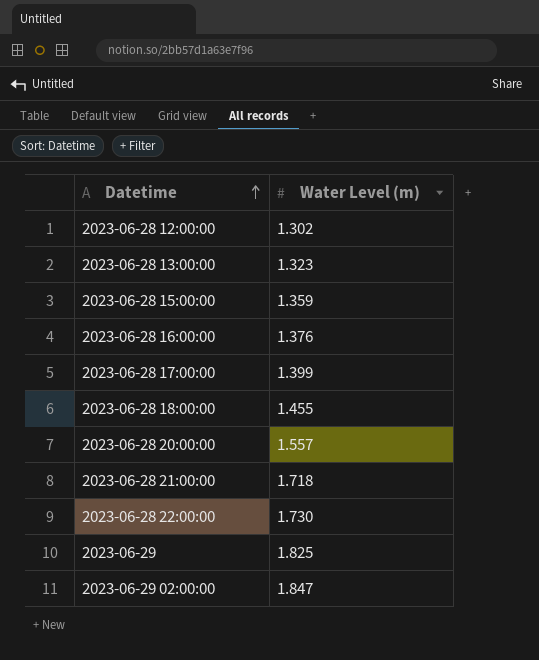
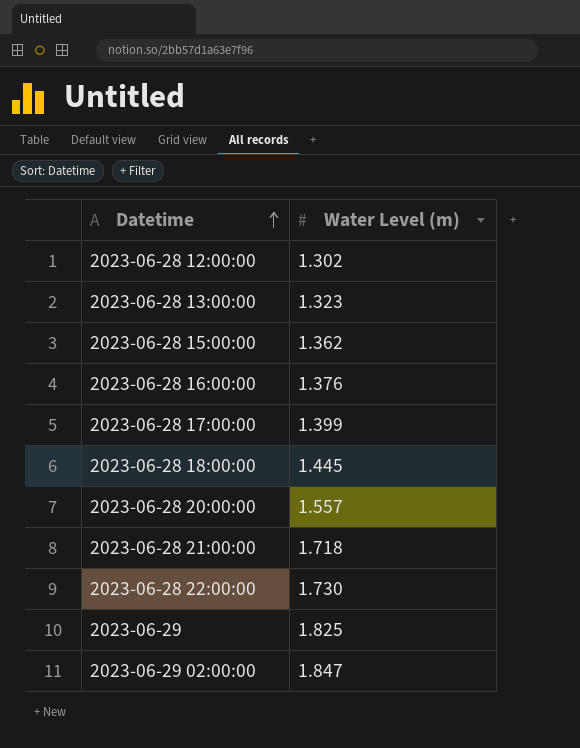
2023-06-28 15:00:00 | Water Level (m): 1.359 -> 1.362
2023-06-28 18:00:00 | Water Level (m): 1.455 -> 1.445

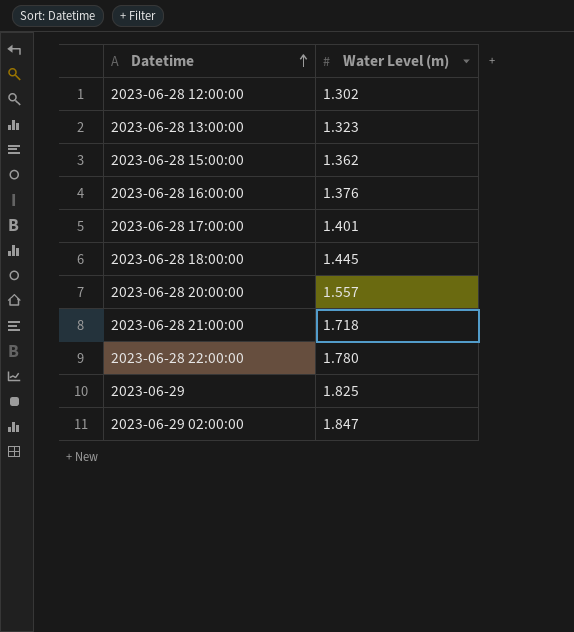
2023-06-28 17:00:00 | Water Level (m): 1.399 -> 1.401
2023-06-28 22:00:00 | Water Level (m): 1.730 -> 1.780

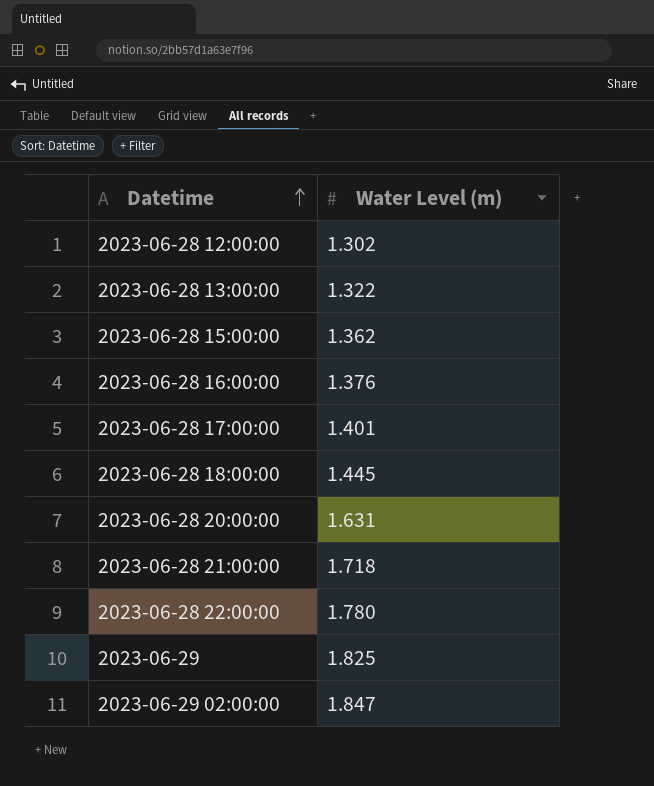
2023-06-28 13:00:00 | Water Level (m): 1.323 -> 1.322
2023-06-28 20:00:00 | Water Level (m): 1.557 -> 1.631

